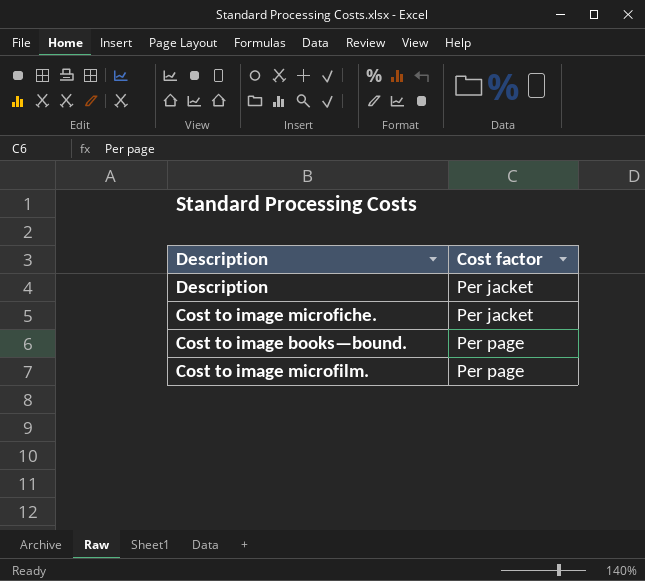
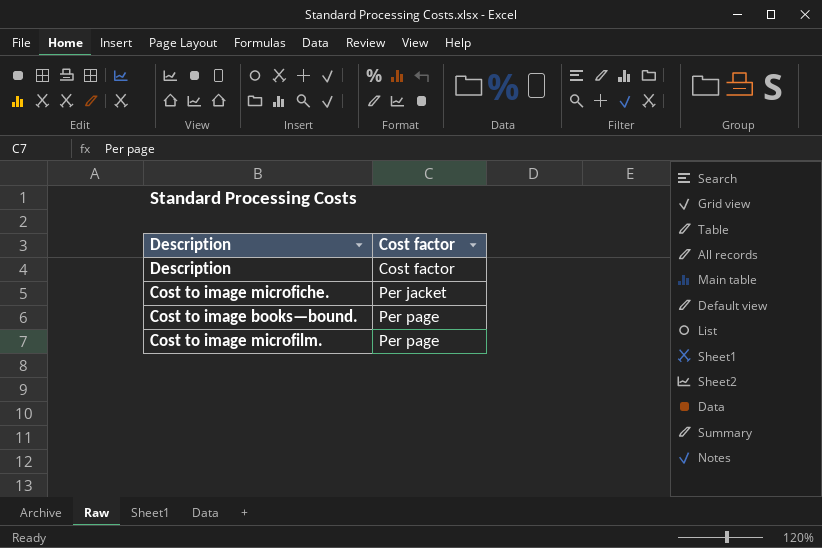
Description | Cost factor: Per jacket -> Cost factor

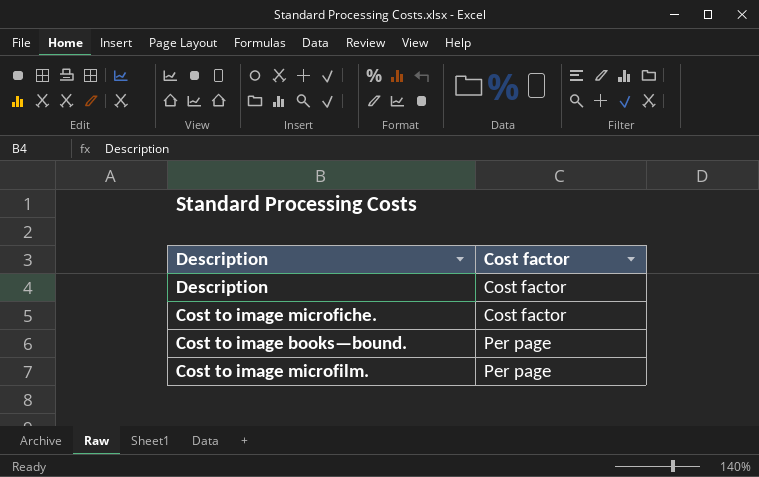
Cost to image microfiche. | Cost factor: Per jacket -> Cost factor

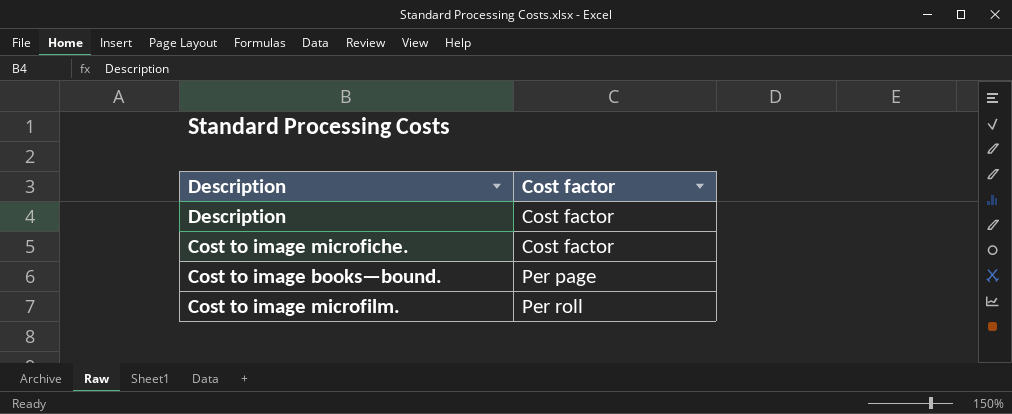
Cost to image microfilm. | Cost factor: Per page -> Per roll

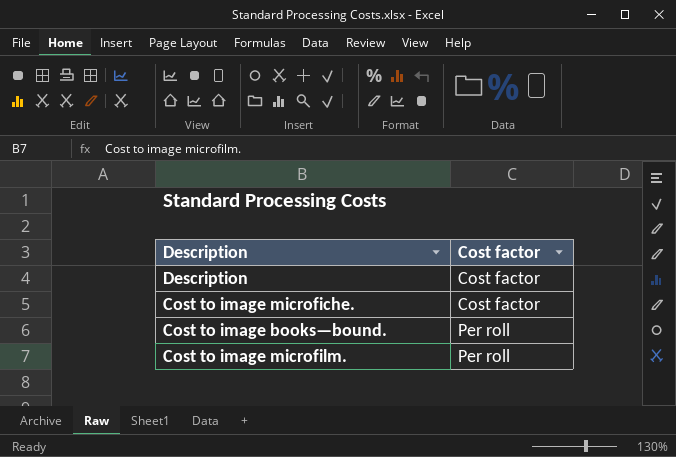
Cost to image books—bound. | Cost factor: Per page -> Per roll

